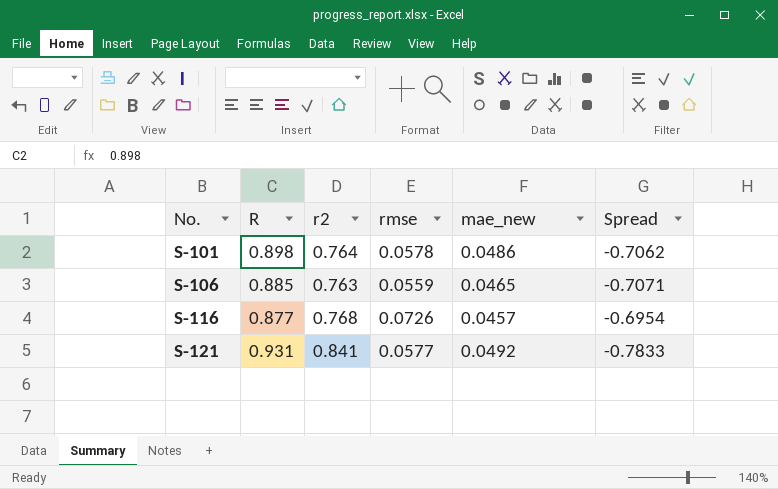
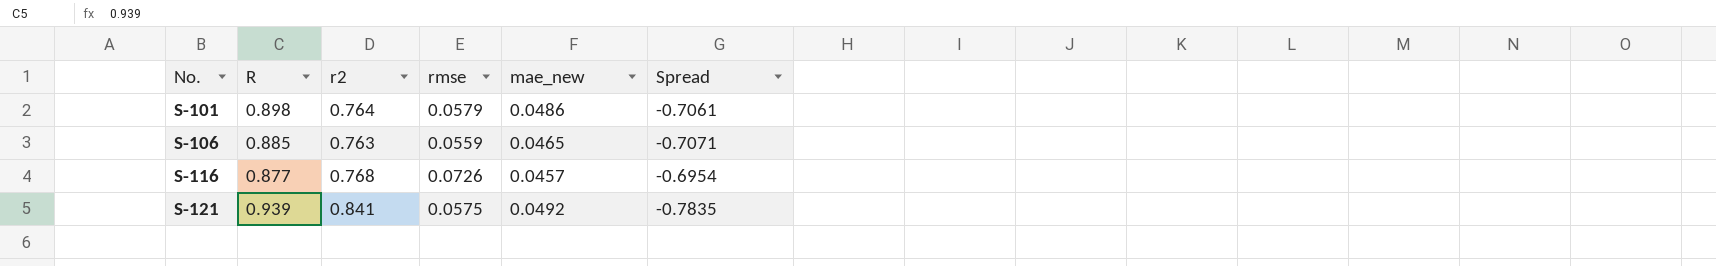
S-101 | rmse: 0.0578 -> 0.0579
S-101 | Spread: -0.7062 -> -0.7061
S-121 | R: 0.931 -> 0.939
S-121 | rmse: 0.0577 -> 0.0575
S-121 | Spread: -0.7833 -> -0.7835

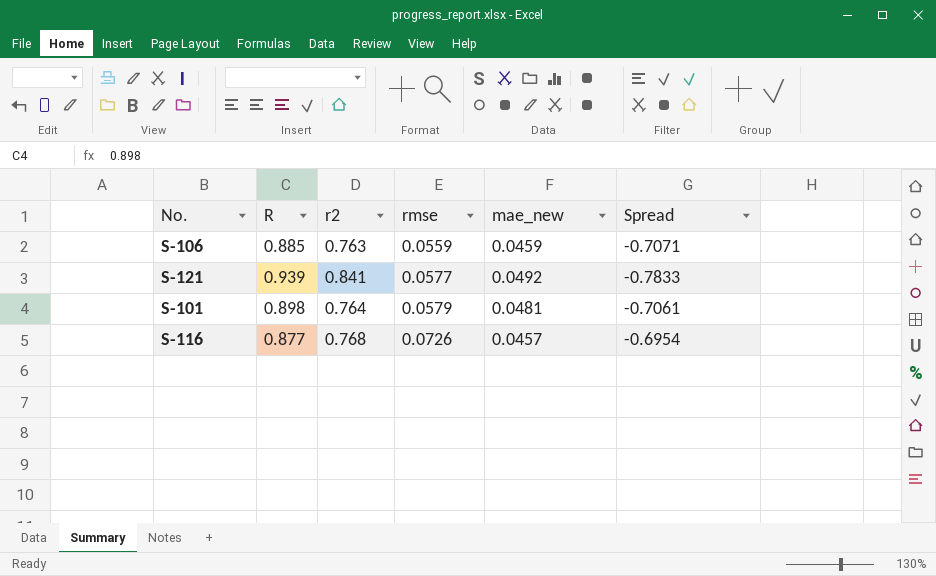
row order: No. ascending -> rmse ascending
S-106 | mae_new: 0.0465 -> 0.0459
S-121 | rmse: 0.0575 -> 0.0577
S-121 | Spread: -0.7835 -> -0.7833
S-101 | mae_new: 0.0486 -> 0.0481

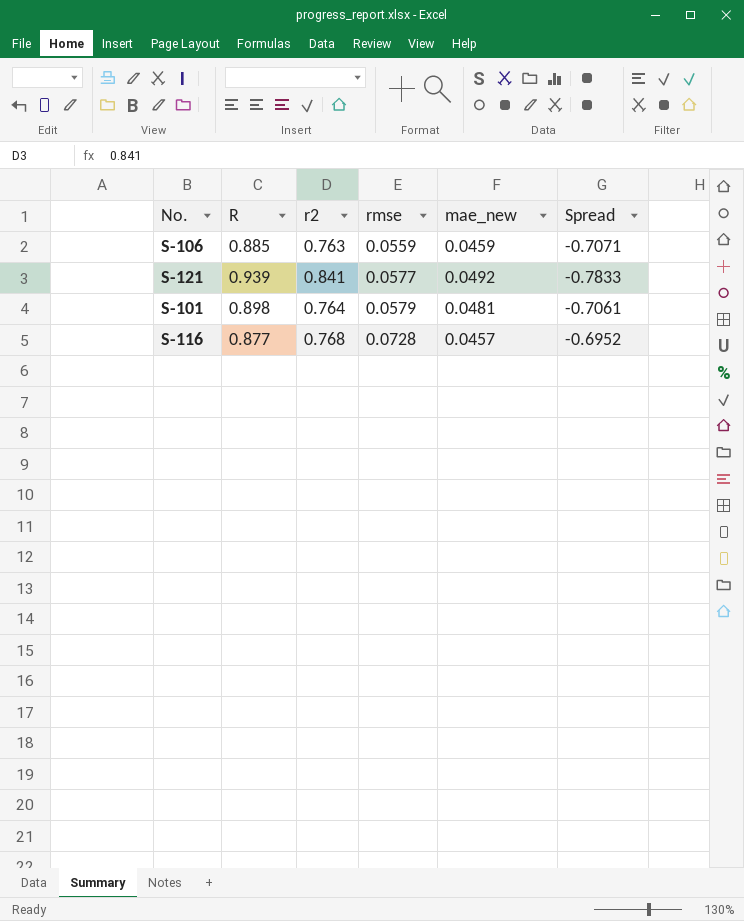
S-116 | rmse: 0.0726 -> 0.0728
S-116 | Spread: -0.6954 -> -0.6952

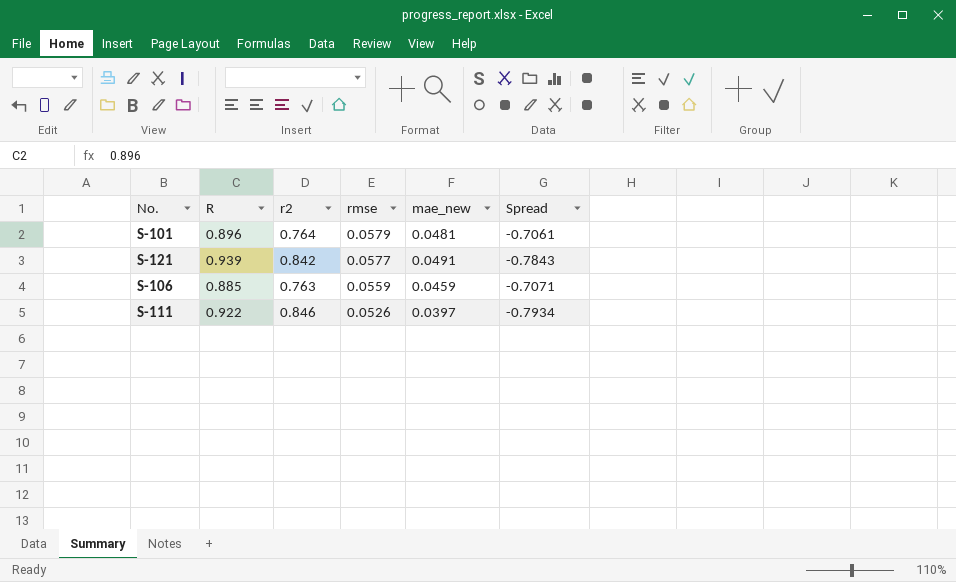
row order: rmse ascending -> rmse descending
row S-116: 0.877 | 0.768 | 0.0728 | 0.0457 | -0.6952 -> none
S-101 | R: 0.898 -> 0.896
S-121 | r2: 0.841 -> 0.842
S-121 | mae_new: 0.0492 -> 0.0491
S-121 | Spread: -0.7833 -> -0.7843
row S-111: none -> 0.922 | 0.846 | 0.0526 | 0.0397 | -0.7934

